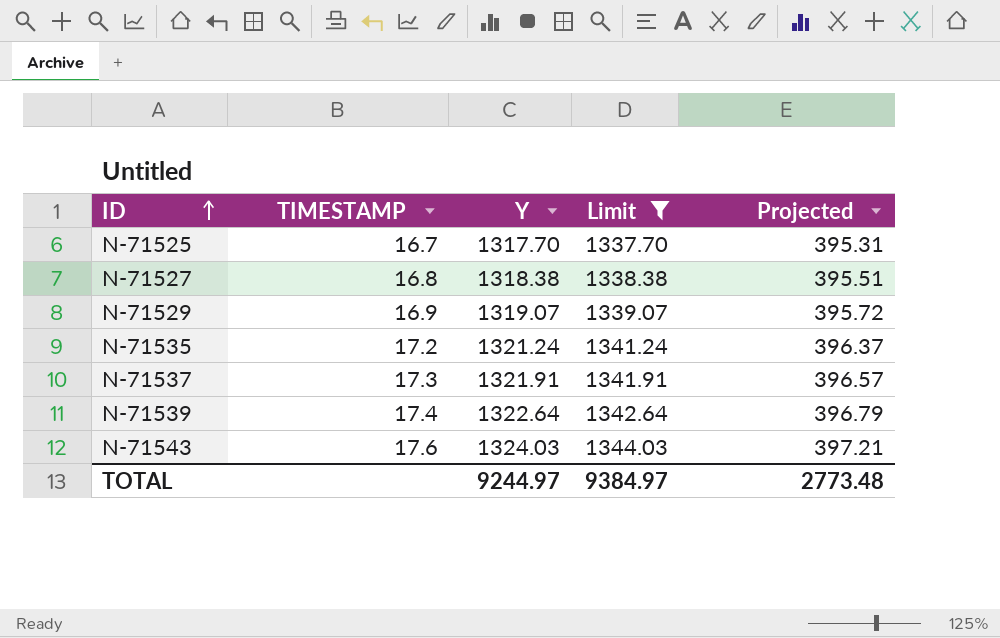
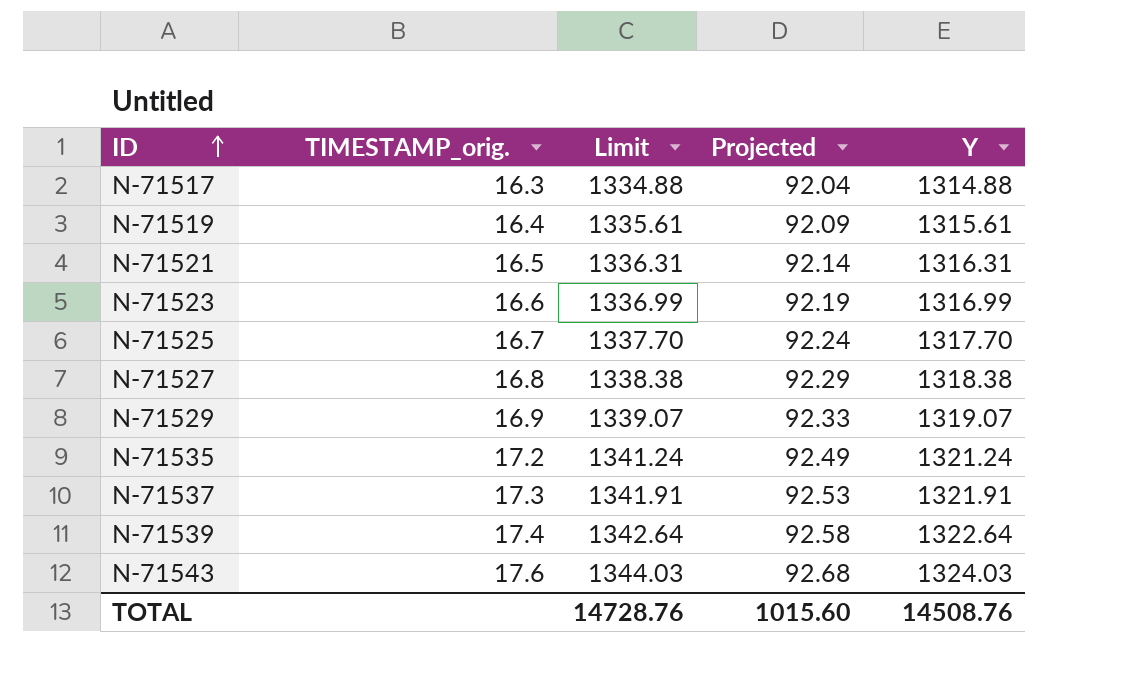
filter: Limit >= 1337.70 -> none
column name: TIMESTAMP -> TIMESTAMP_orig.
column Projected | formula: [Y] * 0.3 -> [Y] * 0.07
column Y | position: 3 -> 5
TOTAL | Limit: 9384.97 -> 14728.76
TOTAL | Projected: 2773.48 -> 1015.60
TOTAL | Y: 9244.97 -> 14508.76

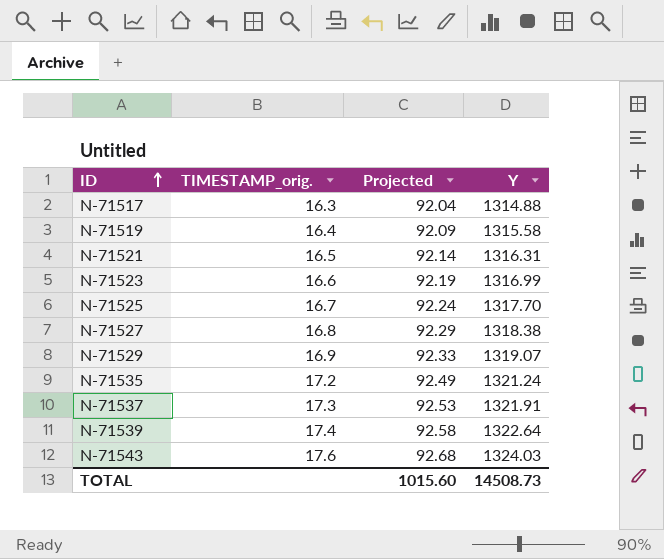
column Limit | formula: [Y] + 20 -> none
N-71519 | Y: 1315.61 -> 1315.58
TOTAL | Y: 14508.76 -> 14508.73

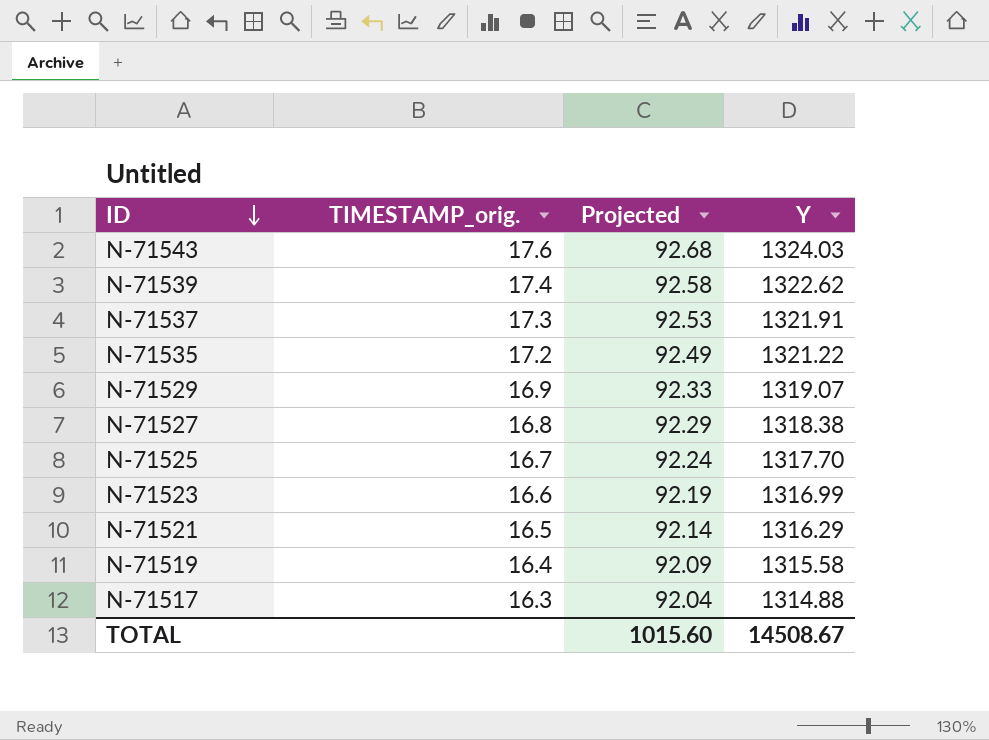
row order: ID ascending -> ID descending
N-71539 | Y: 1322.64 -> 1322.62
N-71535 | Y: 1321.24 -> 1321.22
N-71521 | Y: 1316.31 -> 1316.29
TOTAL | Y: 14508.73 -> 14508.67

